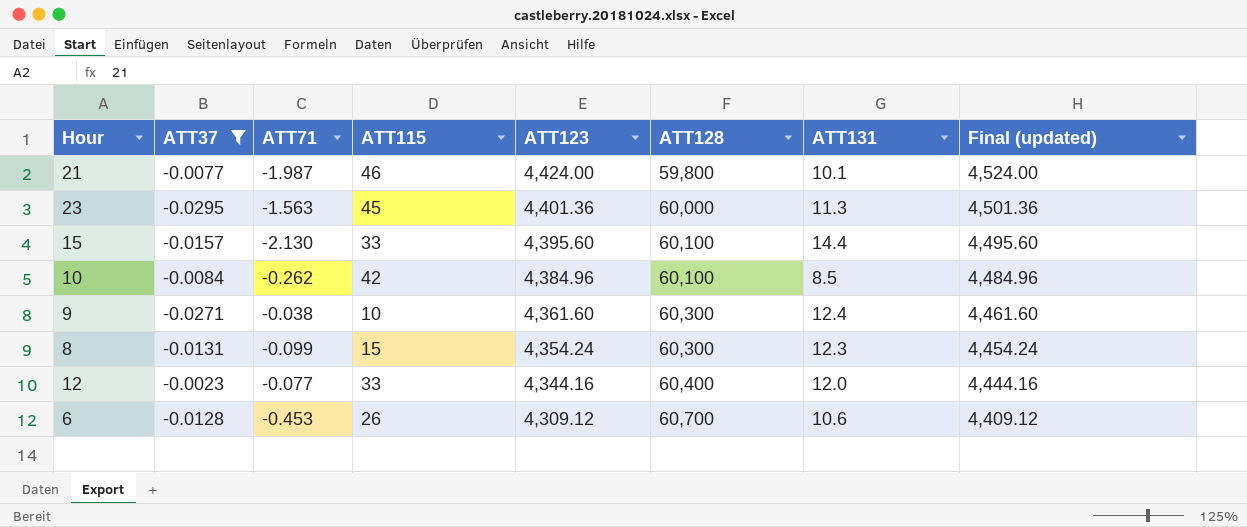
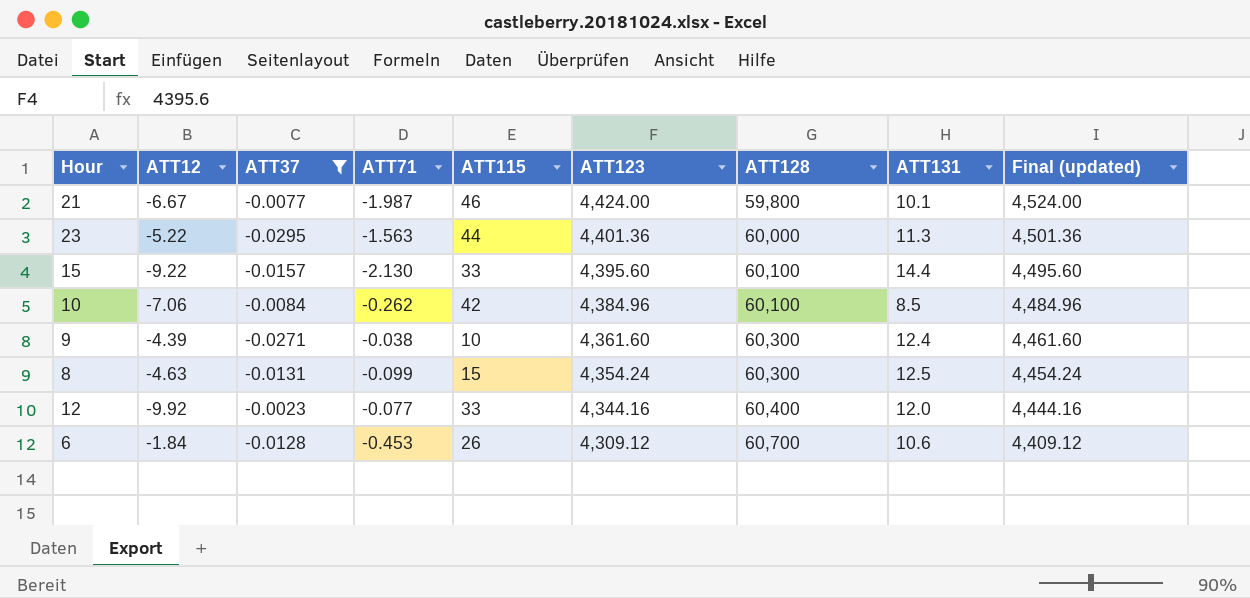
column ATT12 | position: none -> 2
23 | ATT115: 45 -> 44
8 | ATT131: 12.3 -> 12.5

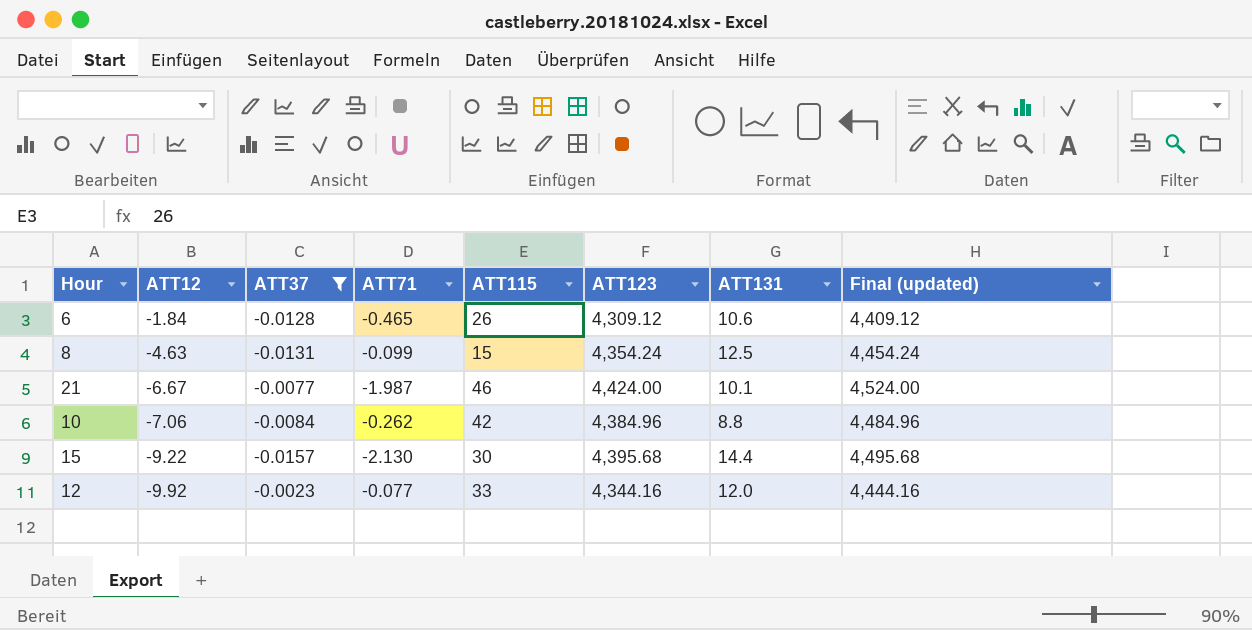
row order: ATT123 descending -> ATT12 descending
column ATT128 | position: 7 -> none
row 23: -5.22 | -0.0295 | -1.563 | 44 | 4,401.36 | 60,000 | 11.3 | 4,501.36 -> none
row 9: -4.39 | -0.0271 | -0.038 | 10 | 4,361.60 | 60,300 | 12.4 | 4,461.60 -> none
6 | ATT71: -0.453 -> -0.465
10 | ATT131: 8.5 -> 8.8
15 | ATT115: 33 -> 30
15 | ATT123: 4,395.60 -> 4,395.68
15 | Final (updated): 4,495.60 -> 4,495.68

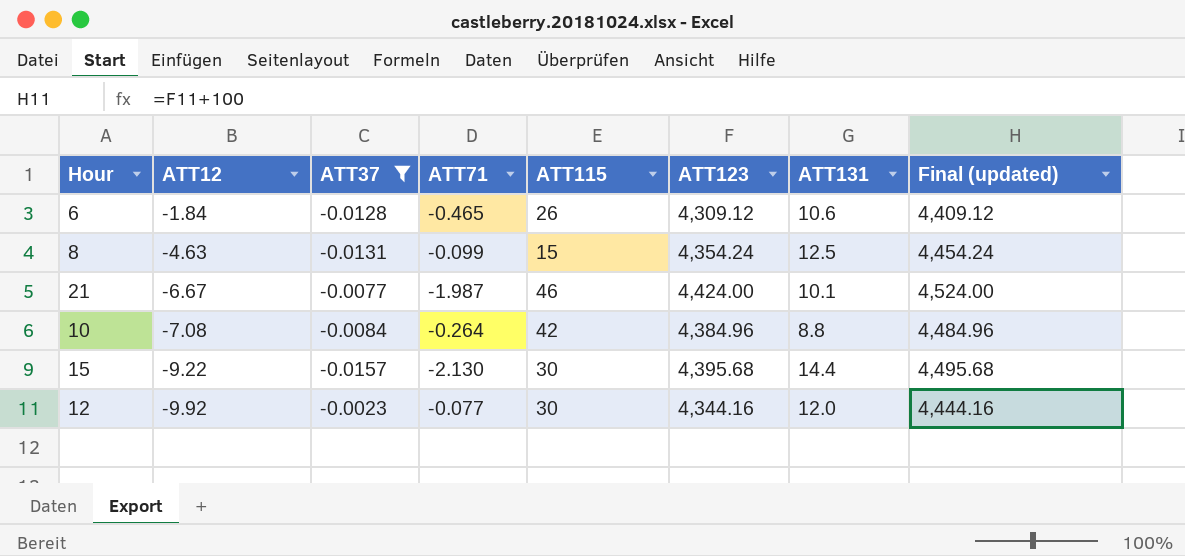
10 | ATT12: -7.06 -> -7.08
10 | ATT71: -0.262 -> -0.264
12 | ATT115: 33 -> 30

